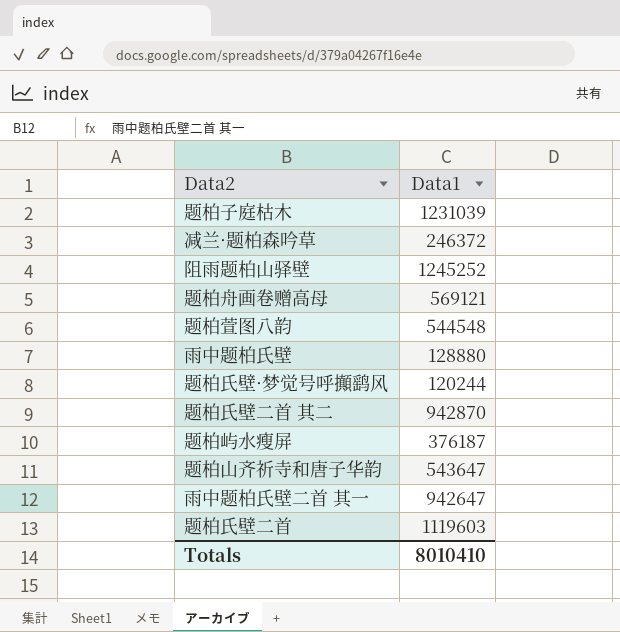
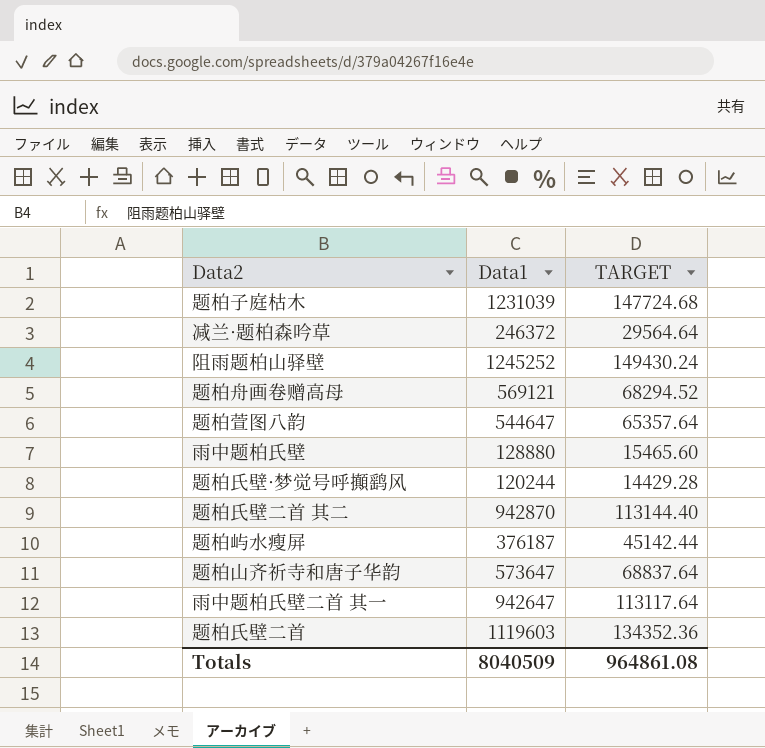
column TARGET | formula: none -> [Data1] * 0.12
题柏萱图八韵 | Data1: 544548 -> 544647
题柏山齐祈寺和唐子华韵 | Data1: 543647 -> 573647
Totals | Data1: 8010410 -> 8040509

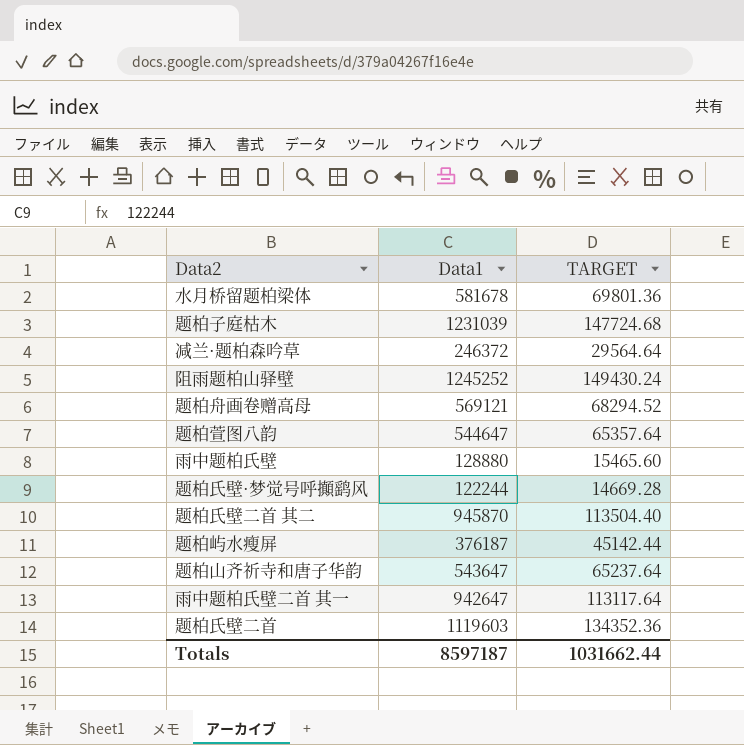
row 水月桥留题柏梁体: none -> 581678 | 69801.36
题柏氏壁·梦觉号呼攧鹞风 | Data1: 120244 -> 122244
题柏氏壁·梦觉号呼攧鹞风 | TARGET: 14429.28 -> 14669.28
题柏氏壁二首 其二 | Data1: 942870 -> 945870
题柏氏壁二首 其二 | TARGET: 113144.40 -> 113504.40
题柏山齐祈寺和唐子华韵 | Data1: 573647 -> 543647
题柏山齐祈寺和唐子华韵 | TARGET: 68837.64 -> 65237.64
Totals | Data1: 8040509 -> 8597187
Totals | TARGET: 964861.08 -> 1031662.44

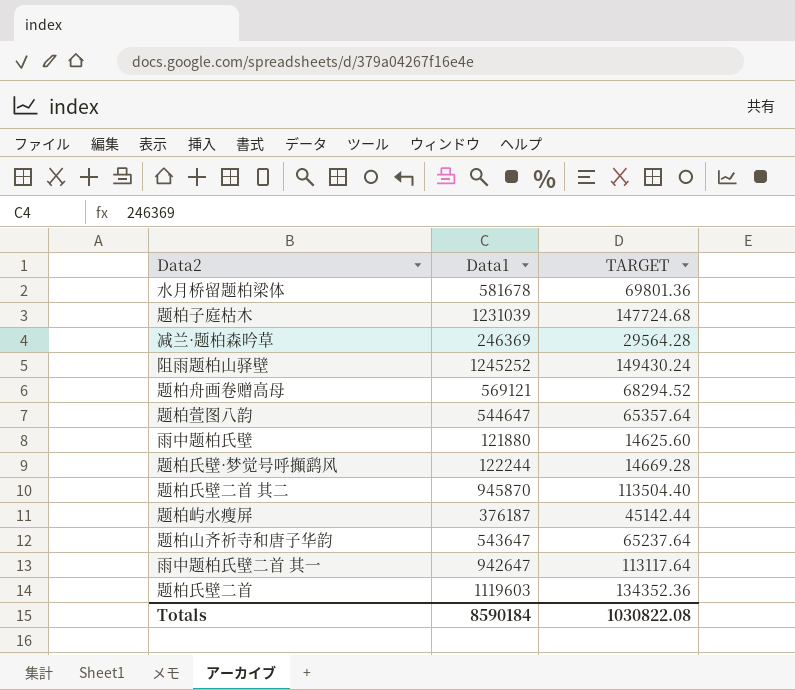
减兰·题柏森吟草 | Data1: 246372 -> 246369
减兰·题柏森吟草 | TARGET: 29564.64 -> 29564.28
雨中题柏氏壁 | Data1: 128880 -> 121880
雨中题柏氏壁 | TARGET: 15465.60 -> 14625.60
Totals | Data1: 8597187 -> 8590184
Totals | TARGET: 1031662.44 -> 1030822.08

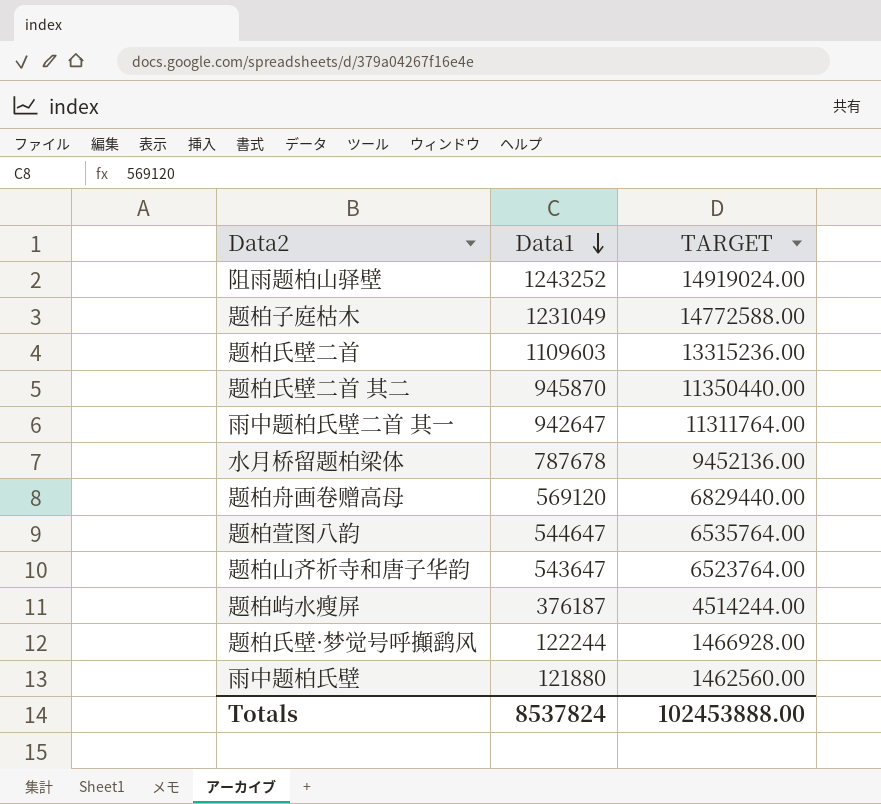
row order: none -> Data1 descending
column TARGET | formula: [Data1] * 0.12 -> [Data1] * 12
row 减兰·题柏森吟草: 246369 | 29564.28 -> none
阻雨题柏山驿壁 | Data1: 1245252 -> 1243252
题柏子庭枯木 | Data1: 1231039 -> 1231049
题柏氏壁二首 | Data1: 1119603 -> 1109603
水月桥留题柏梁体 | Data1: 581678 -> 787678
题柏舟画卷赠高母 | Data1: 569121 -> 569120
Totals | Data1: 8590184 -> 8537824
Totals | TARGET: 1030822.08 -> 102453888.00

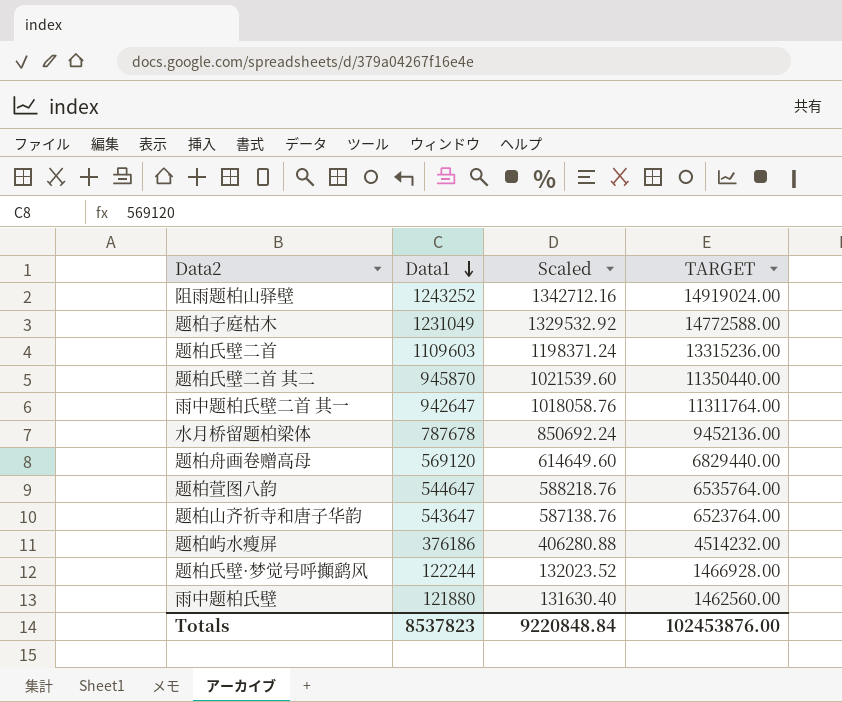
column Scaled | formula: none -> [Data1] * 1.08
题柏屿水瘦屏 | Data1: 376187 -> 376186
题柏屿水瘦屏 | TARGET: 4514244.00 -> 4514232.00
Totals | Data1: 8537824 -> 8537823
Totals | TARGET: 102453888.00 -> 102453876.00

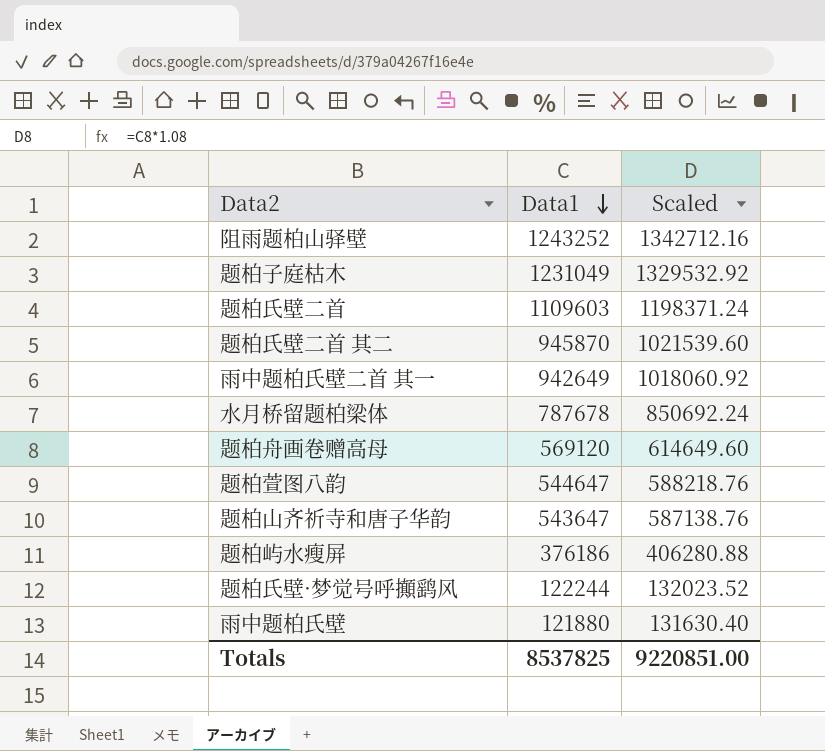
column TARGET | formula: [Data1] * 12 -> none
雨中题柏氏壁二首 其一 | Data1: 942647 -> 942649
雨中题柏氏壁二首 其一 | Scaled: 1018058.76 -> 1018060.92
Totals | Data1: 8537823 -> 8537825
Totals | Scaled: 9220848.84 -> 9220851.00

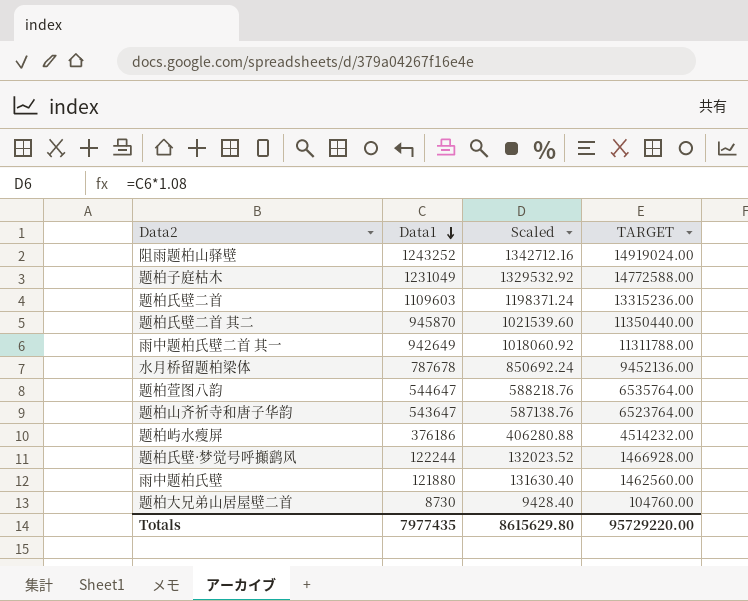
column TARGET | formula: none -> [Data1] * 12
row 题柏舟画卷赠高母: 569120 | 614649.60 -> none
row 题柏大兄弟山居屋壁二首: none -> 8730 | 9428.40 | 104760.00
Totals | Data1: 8537825 -> 7977435
Totals | Scaled: 9220851.00 -> 8615629.80

